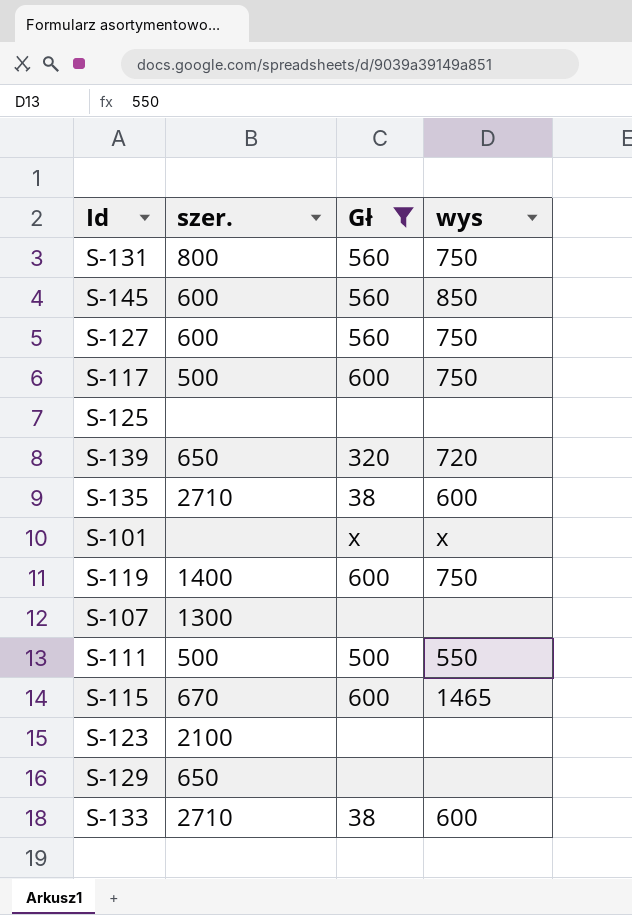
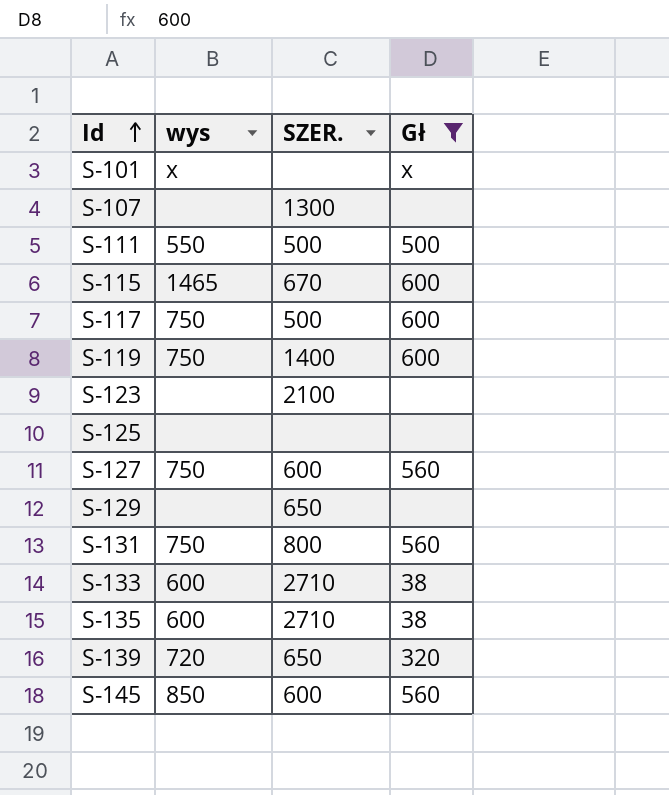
row order: none -> Id ascending
column wys | position: 4 -> 2
column name: szer. -> SZER.

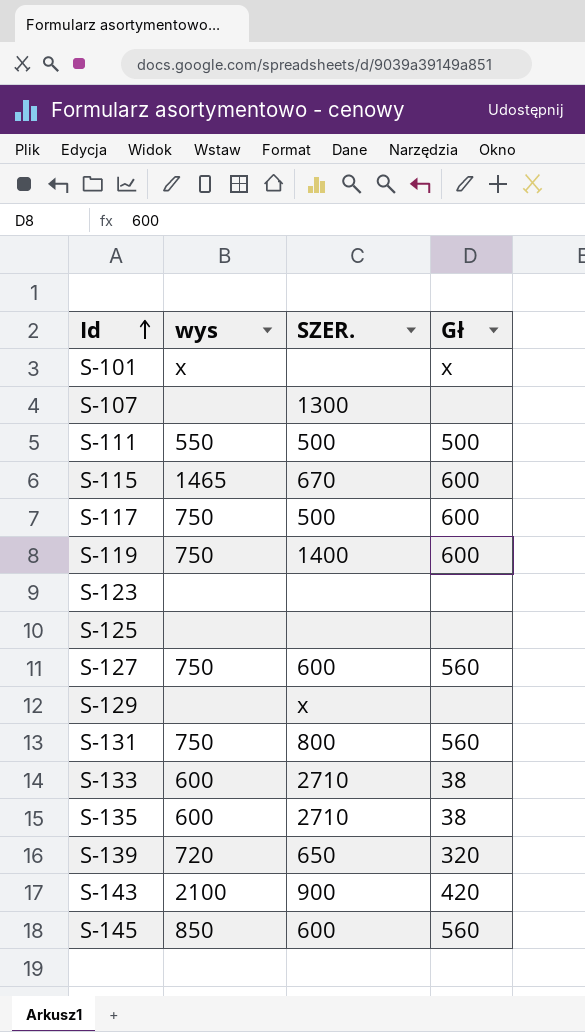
filter: Gł != 420 -> none
S-123 | SZER.: 2100 -> none
S-129 | SZER.: 650 -> x

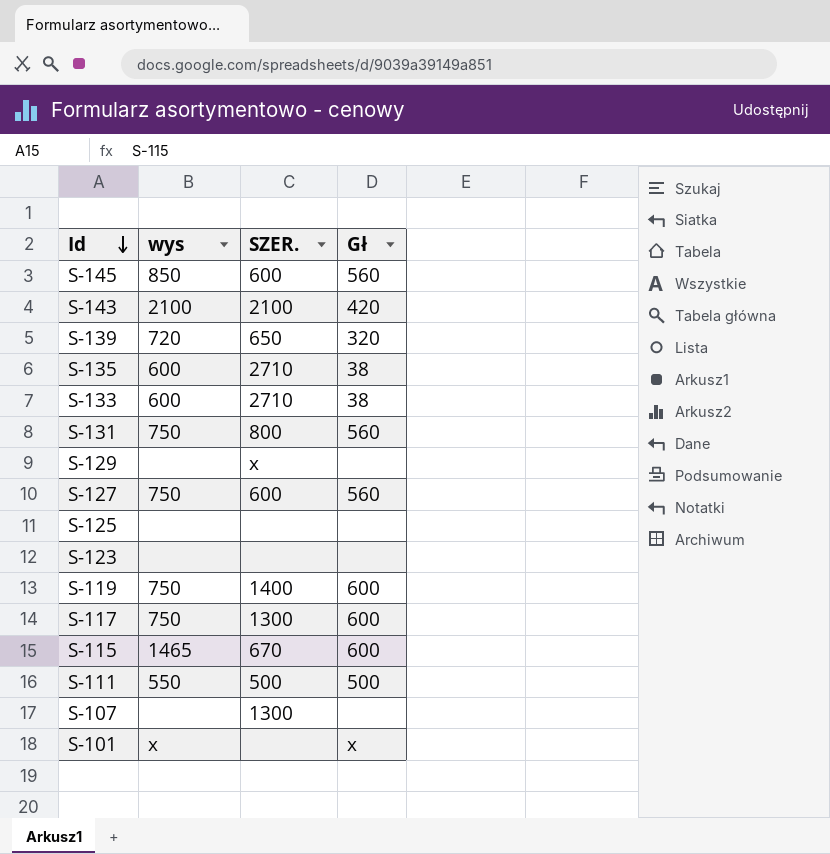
row order: Id ascending -> Id descending
S-143 | SZER.: 900 -> 2100
S-117 | SZER.: 500 -> 1300

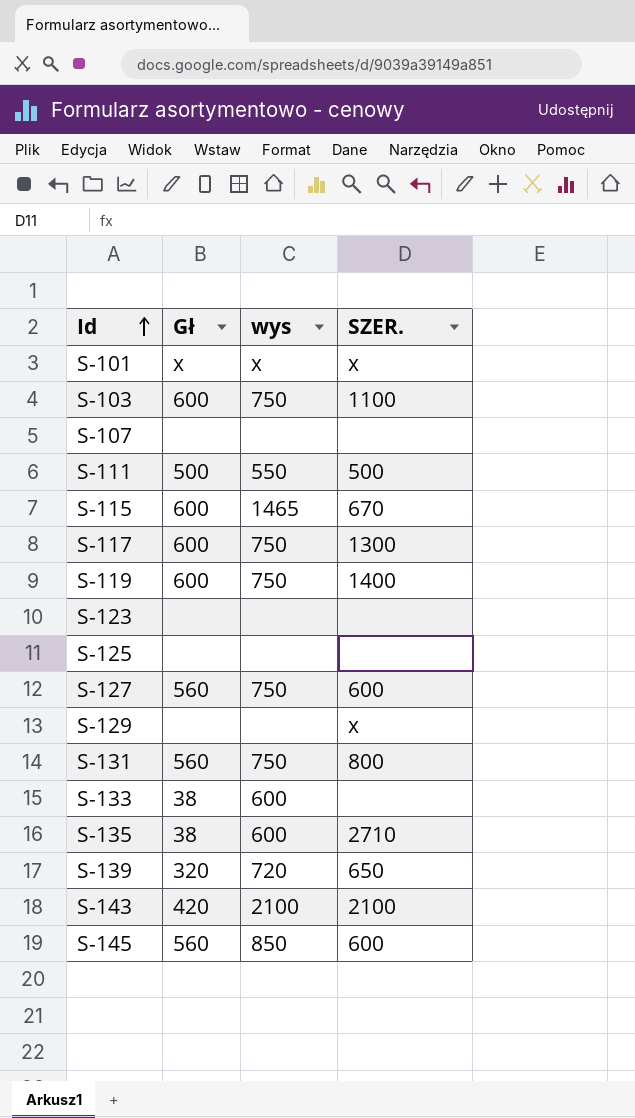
row order: Id descending -> Id ascending
column Gł | position: 4 -> 2
S-101 | SZER.: none -> x
row S-103: none -> 600 | 750 | 1100
S-107 | SZER.: 1300 -> none
S-133 | SZER.: 2710 -> none

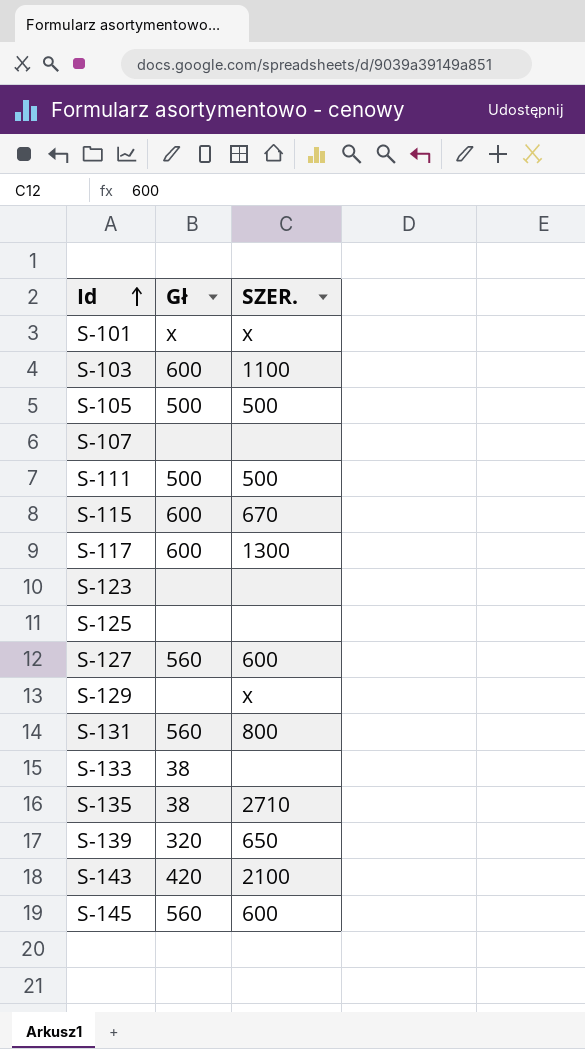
column wys | position: 3 -> none
row S-119: 600 | 750 | 1400 -> none
row S-105: none -> 500 | 500

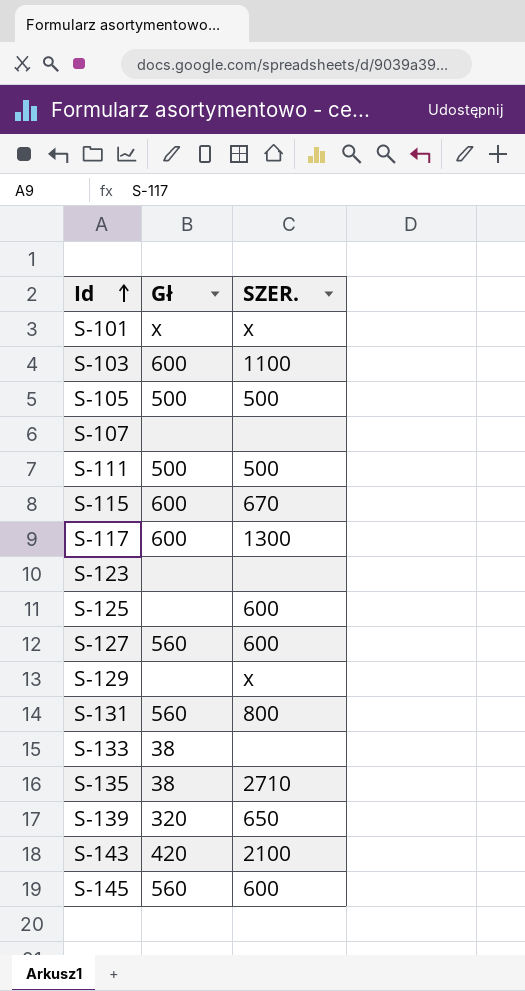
S-125 | SZER.: none -> 600

